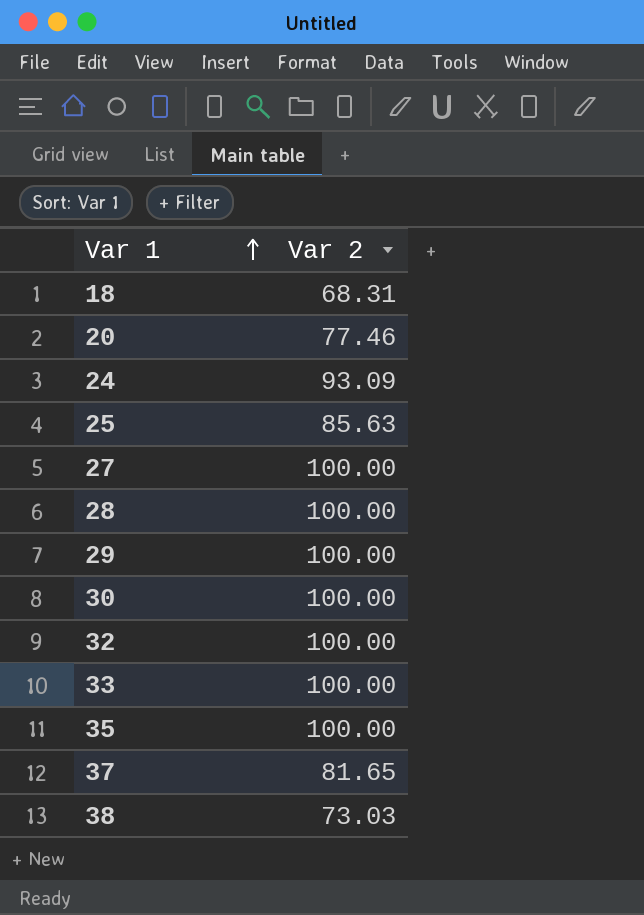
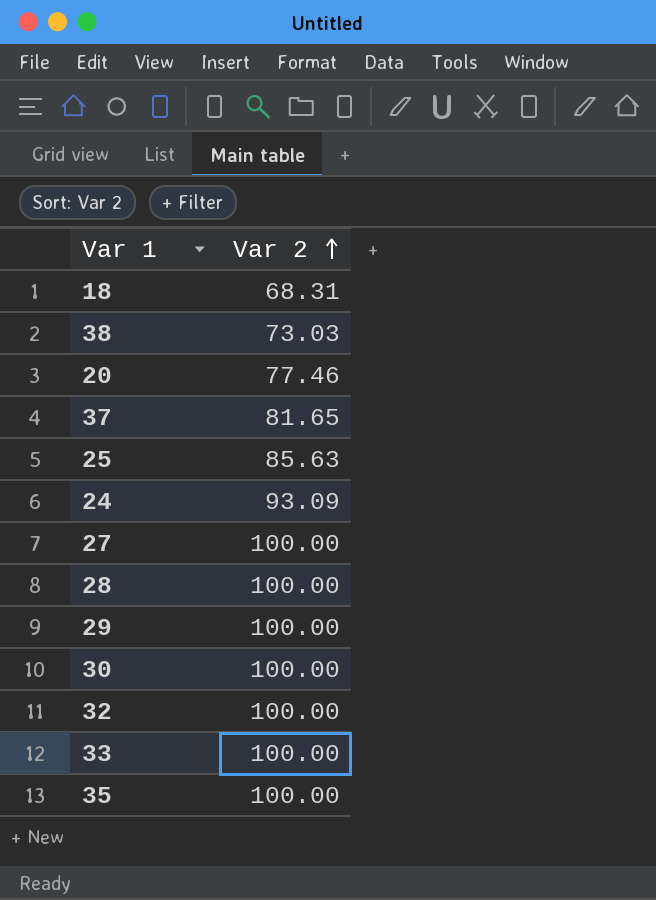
row order: Var 1 ascending -> Var 2 ascending

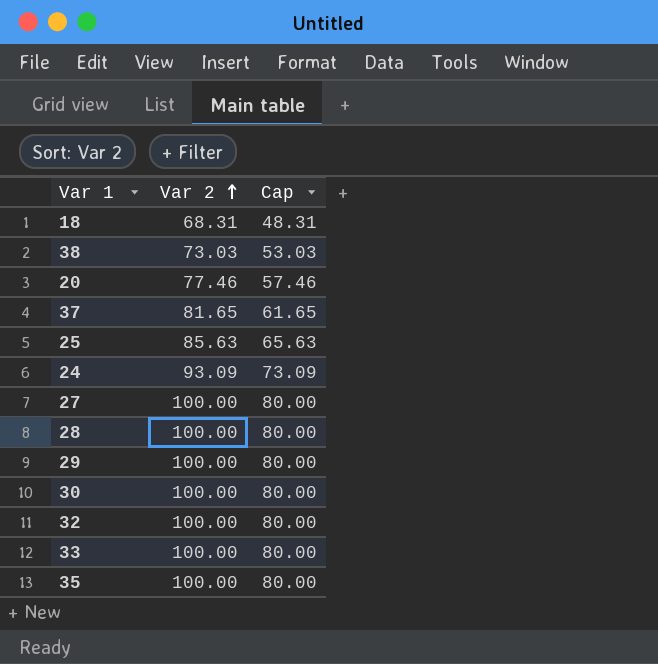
column Cap | formula: none -> [Var 2] - 20

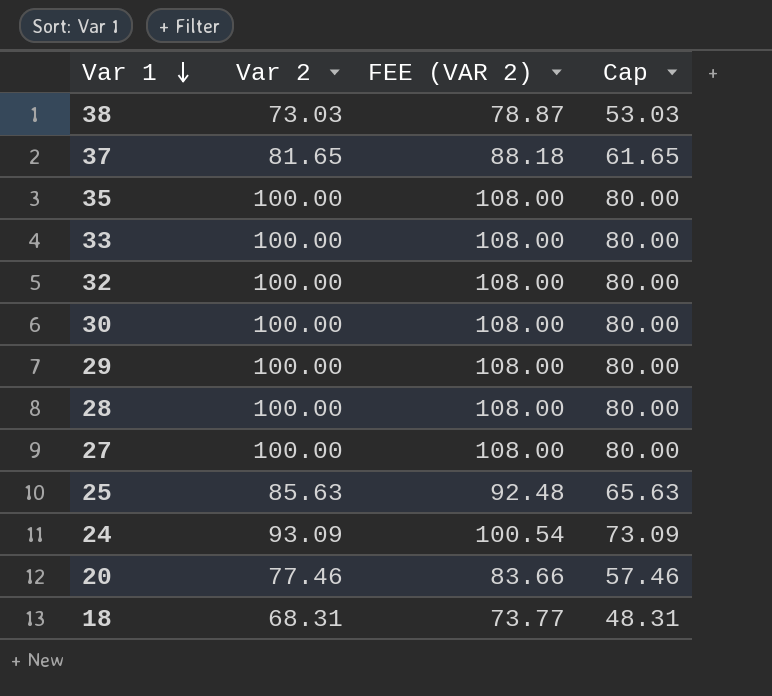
row order: Var 2 ascending -> Var 1 descending
column FEE (VAR 2) | formula: none -> [Var 2] * 1.08

